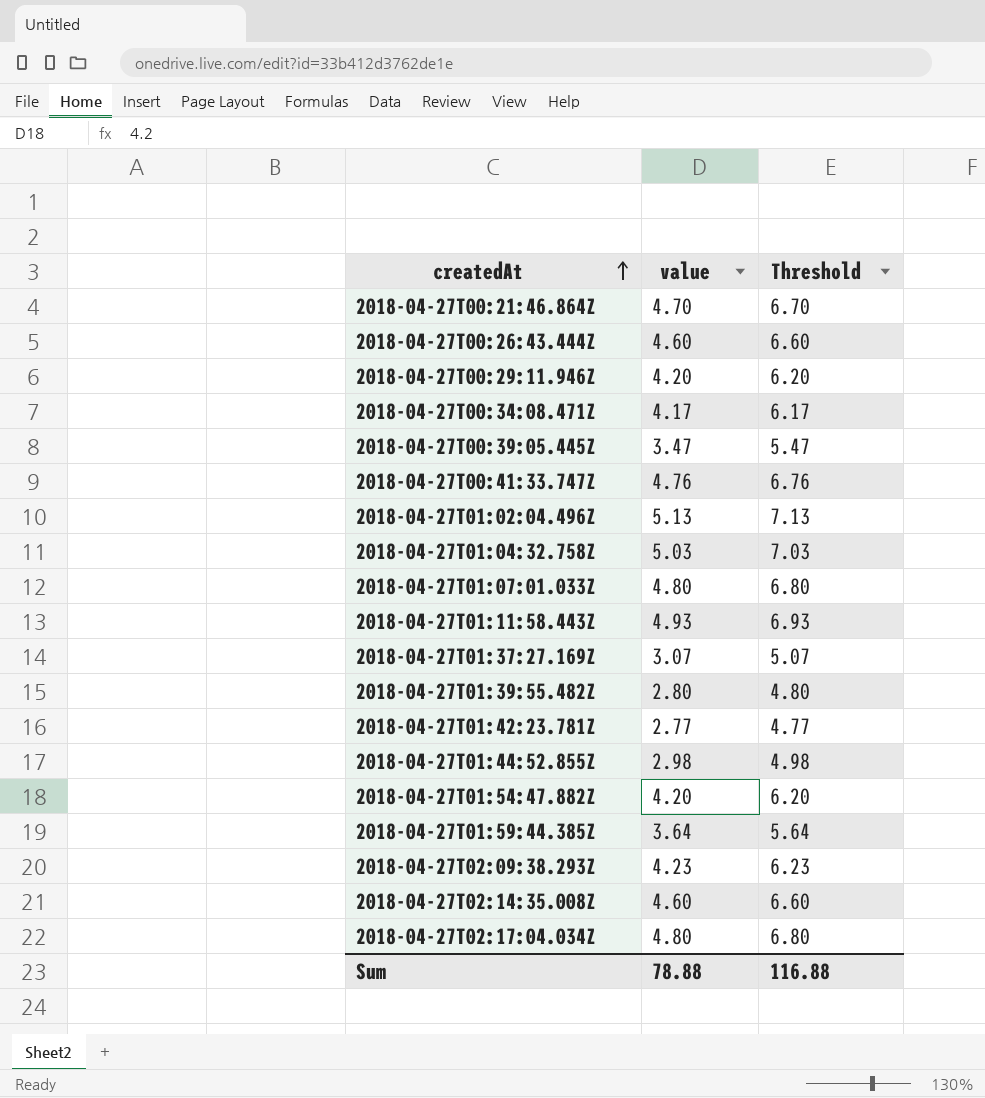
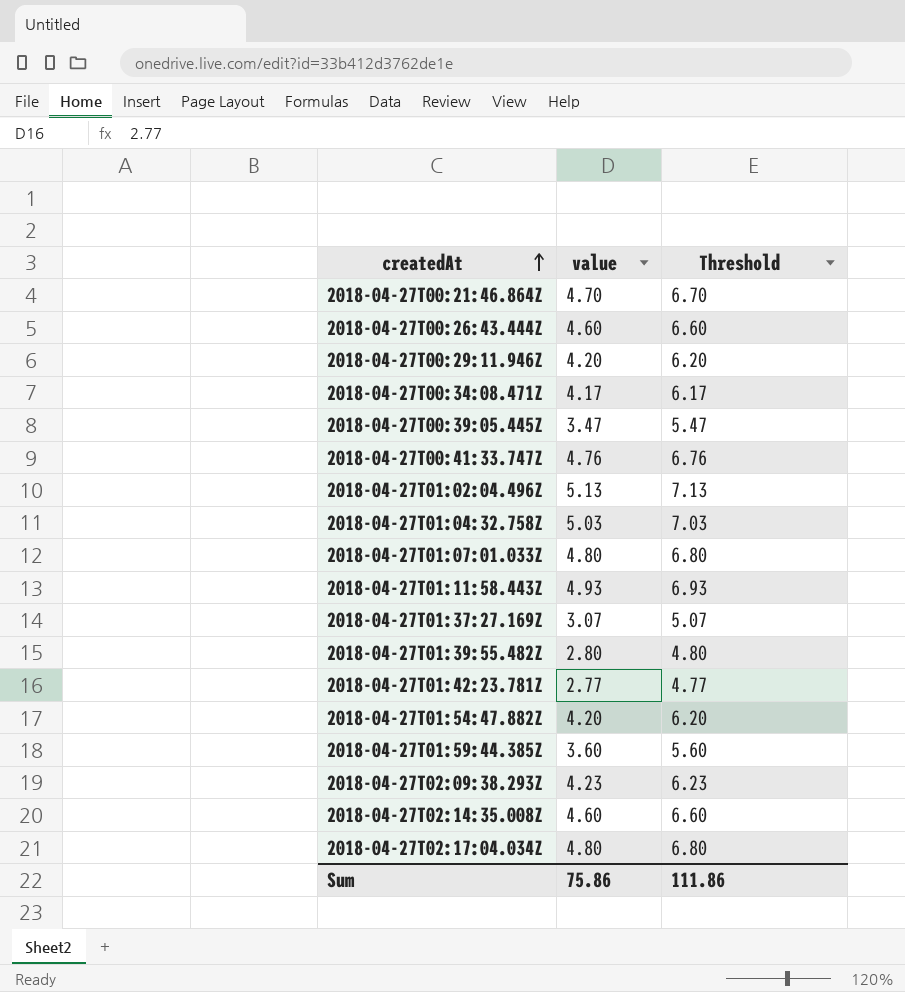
row 2018-04-27T01:44:52.855Z: 2.98 | 4.98 -> none
2018-04-27T01:59:44.385Z | value: 3.64 -> 3.60
2018-04-27T01:59:44.385Z | Threshold: 5.64 -> 5.60
Sum | value: 78.88 -> 75.86
Sum | Threshold: 116.88 -> 111.86

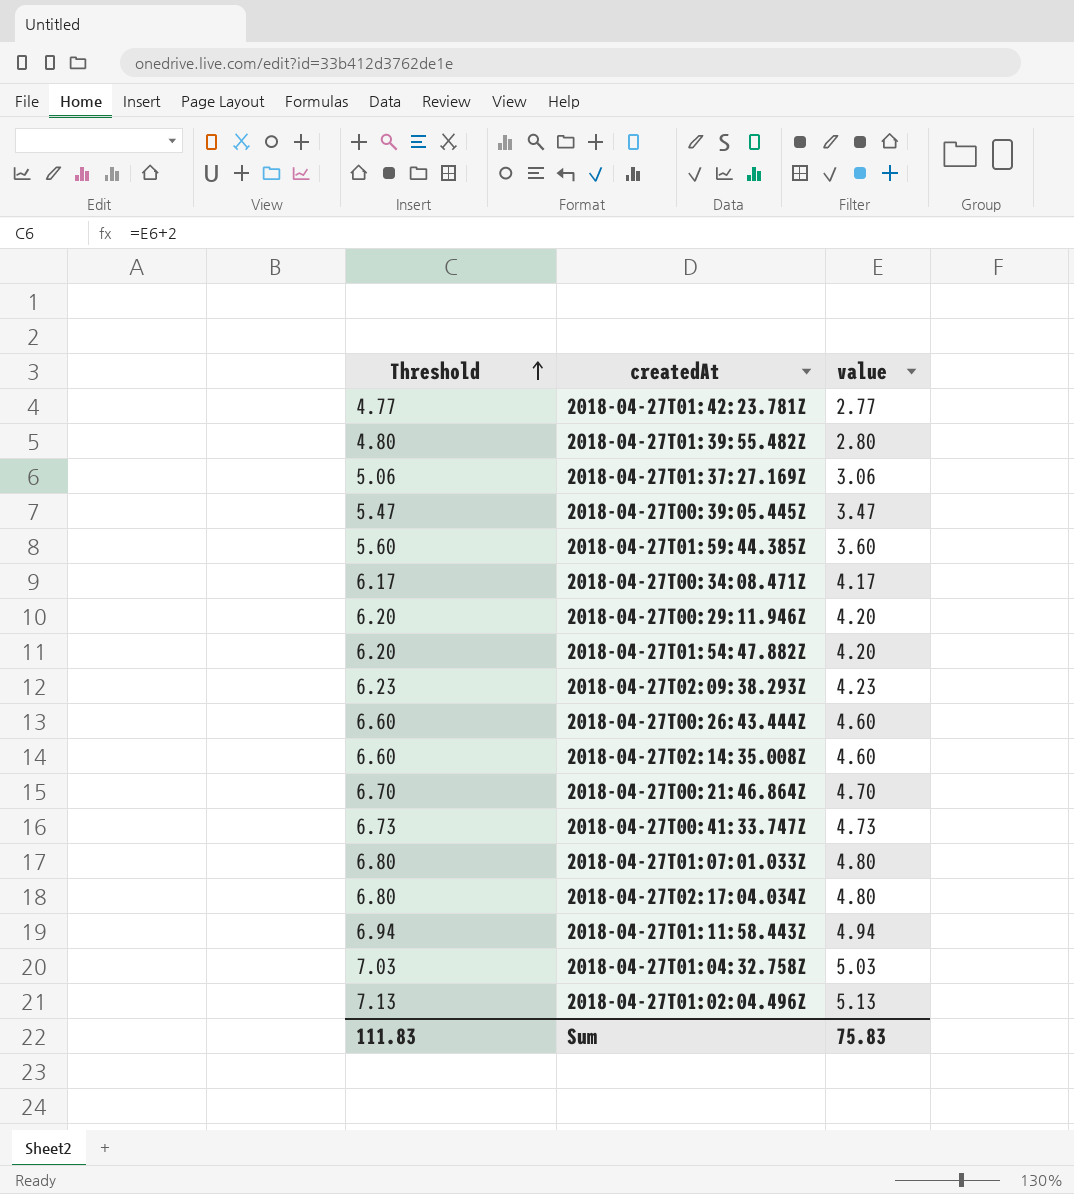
row order: createdAt ascending -> Threshold ascending
column Threshold | position: 3 -> 1
2018-04-27T01:37:27.169Z | Threshold: 5.07 -> 5.06
2018-04-27T01:37:27.169Z | value: 3.07 -> 3.06
2018-04-27T00:41:33.747Z | Threshold: 6.76 -> 6.73
2018-04-27T00:41:33.747Z | value: 4.76 -> 4.73
2018-04-27T01:11:58.443Z | Threshold: 6.93 -> 6.94
2018-04-27T01:11:58.443Z | value: 4.93 -> 4.94
Sum | Threshold: 111.86 -> 111.83
Sum | value: 75.86 -> 75.83

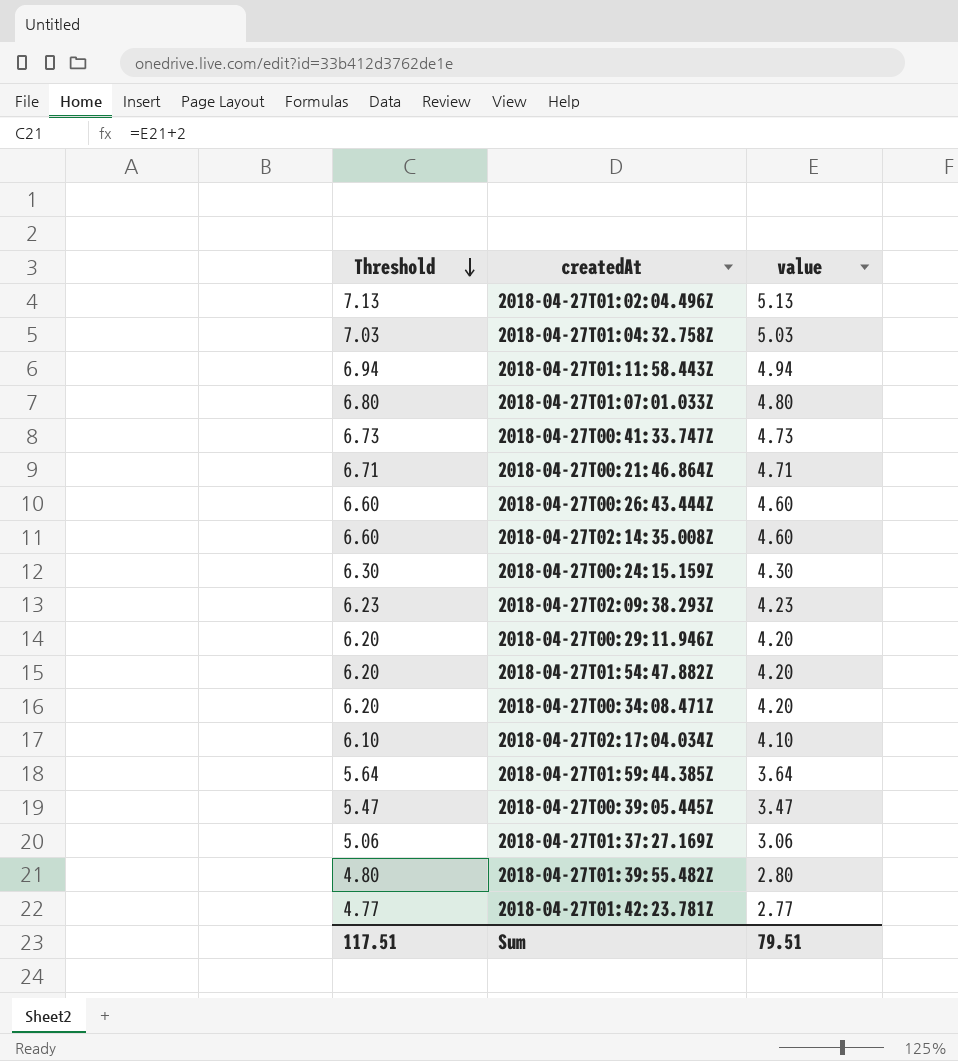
row order: Threshold ascending -> Threshold descending
2018-04-27T00:21:46.864Z | Threshold: 6.70 -> 6.71
2018-04-27T00:21:46.864Z | value: 4.70 -> 4.71
row 2018-04-27T00:24:15.159Z: none -> 6.30 | 4.30
2018-04-27T00:34:08.471Z | Threshold: 6.17 -> 6.20
2018-04-27T00:34:08.471Z | value: 4.17 -> 4.20
2018-04-27T02:17:04.034Z | Threshold: 6.80 -> 6.10
2018-04-27T02:17:04.034Z | value: 4.80 -> 4.10
2018-04-27T01:59:44.385Z | Threshold: 5.60 -> 5.64
2018-04-27T01:59:44.385Z | value: 3.60 -> 3.64
Sum | Threshold: 111.83 -> 117.51
Sum | value: 75.83 -> 79.51

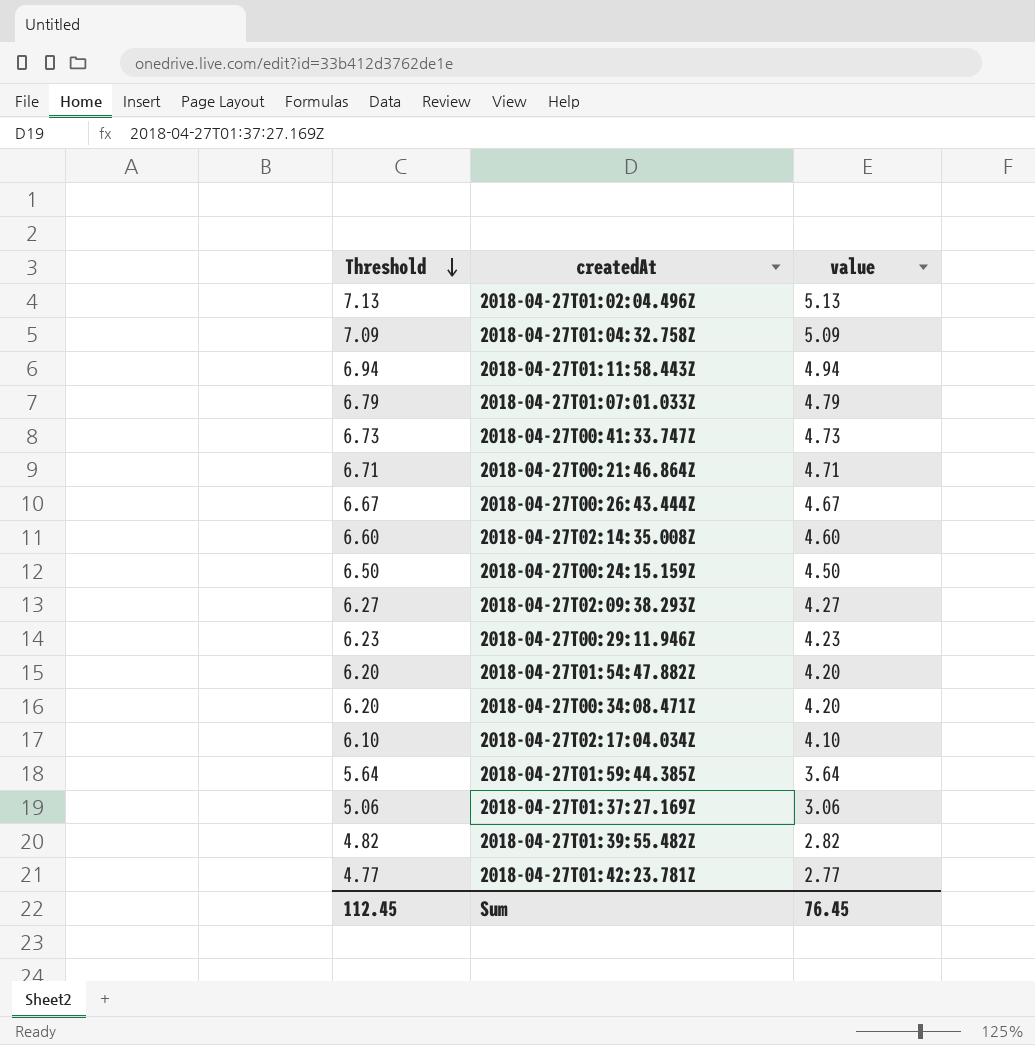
row 2018-04-27T00:39:05.445Z: 5.47 | 3.47 -> none
2018-04-27T01:04:32.758Z | Threshold: 7.03 -> 7.09
2018-04-27T01:04:32.758Z | value: 5.03 -> 5.09
2018-04-27T01:07:01.033Z | Threshold: 6.80 -> 6.79
2018-04-27T01:07:01.033Z | value: 4.80 -> 4.79
2018-04-27T00:26:43.444Z | Threshold: 6.60 -> 6.67
2018-04-27T00:26:43.444Z | value: 4.60 -> 4.67
2018-04-27T00:24:15.159Z | Threshold: 6.30 -> 6.50
2018-04-27T00:24:15.159Z | value: 4.30 -> 4.50
2018-04-27T02:09:38.293Z | Threshold: 6.23 -> 6.27
2018-04-27T02:09:38.293Z | value: 4.23 -> 4.27
2018-04-27T00:29:11.946Z | Threshold: 6.20 -> 6.23
2018-04-27T00:29:11.946Z | value: 4.20 -> 4.23
2018-04-27T01:39:55.482Z | Threshold: 4.80 -> 4.82
2018-04-27T01:39:55.482Z | value: 2.80 -> 2.82
Sum | Threshold: 117.51 -> 112.45
Sum | value: 79.51 -> 76.45

